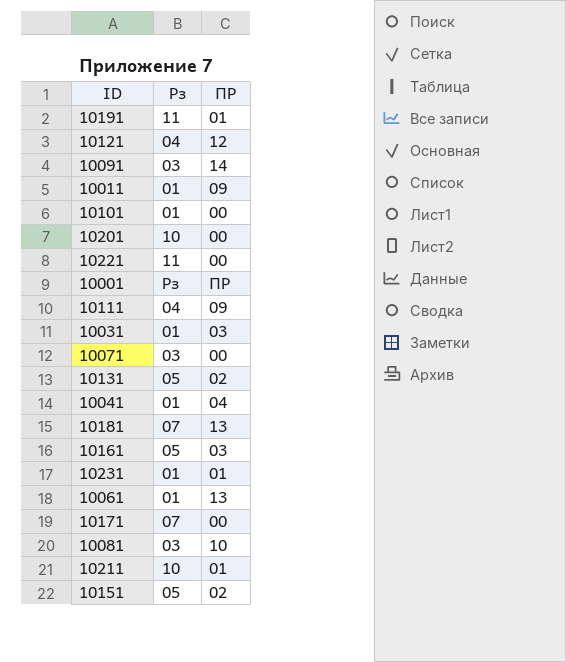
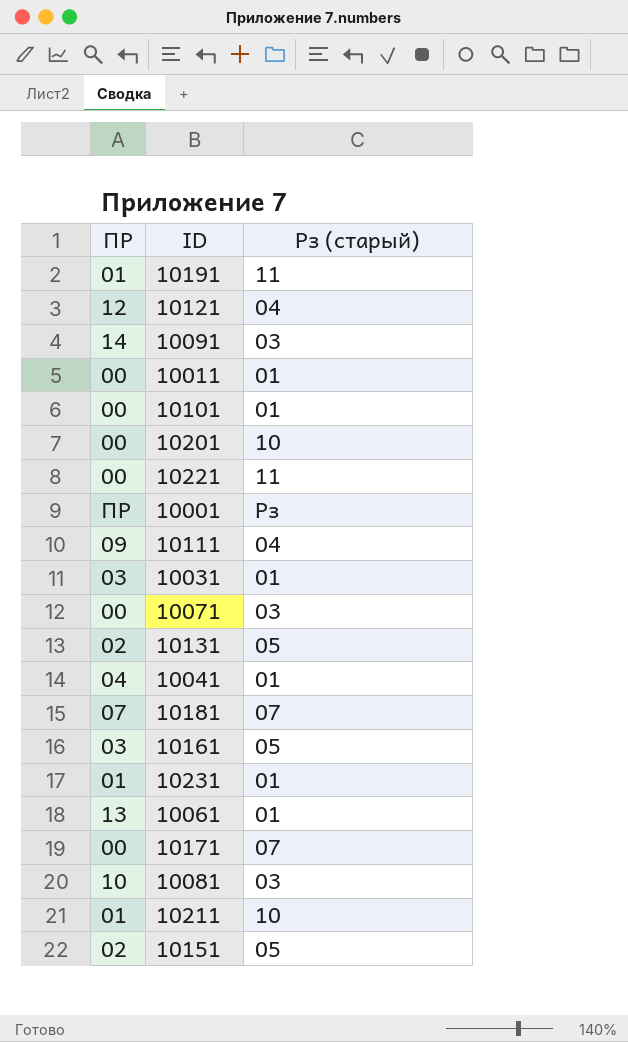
column ПР | position: 3 -> 1
column name: Рз -> Рз (старый)
10011 | ПР: 09 -> 00
10181 | ПР: 13 -> 07

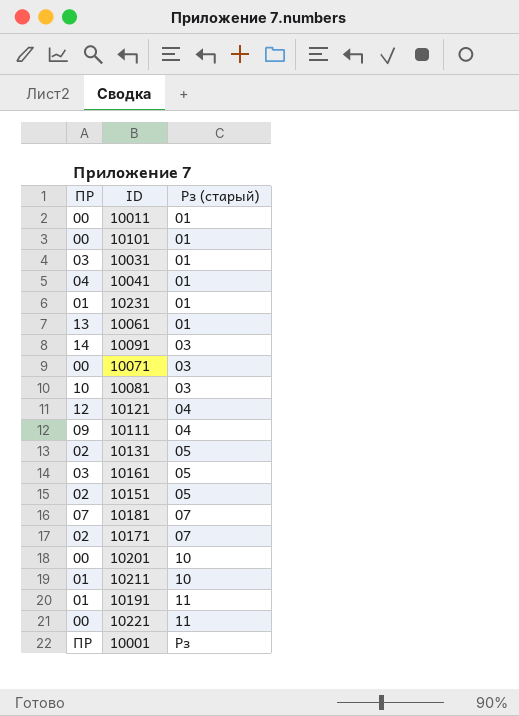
row order: none -> Рз (старый) ascending
10171 | ПР: 00 -> 02

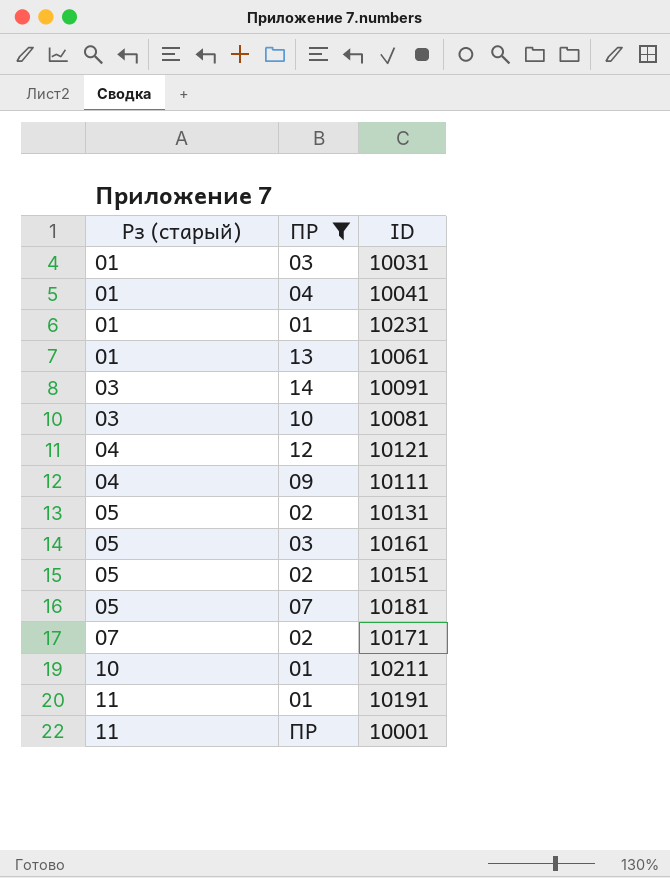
filter: none -> ПР != 00
column Рз (старый) | position: 3 -> 1
10181 | Рз (старый): 07 -> 05
10001 | Рз (старый): Рз -> 11

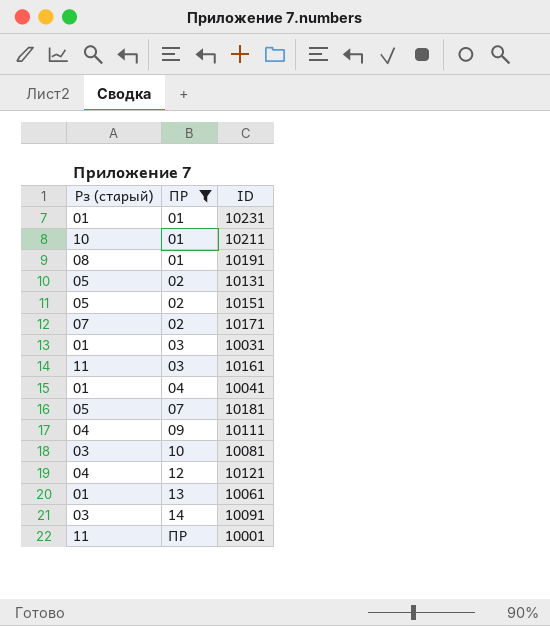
row order: Рз (старый) ascending -> ПР ascending
10191 | Рз (старый): 11 -> 08
10161 | Рз (старый): 05 -> 11

